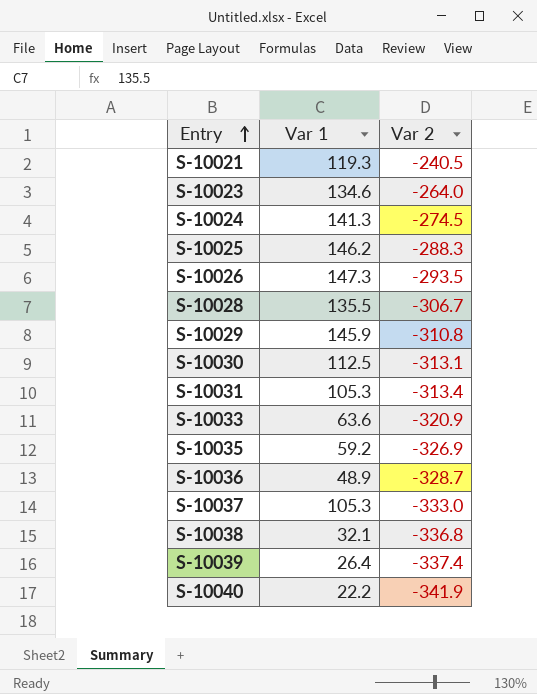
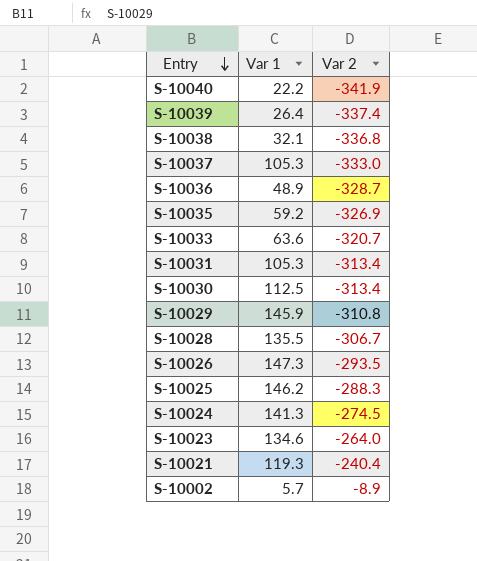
row order: Entry ascending -> Entry descending
S-10033 | Var 2: -320.9 -> -320.7
S-10030 | Var 2: -313.1 -> -313.4
S-10021 | Var 2: -240.5 -> -240.4
row S-10002: none -> 5.7 | -8.9

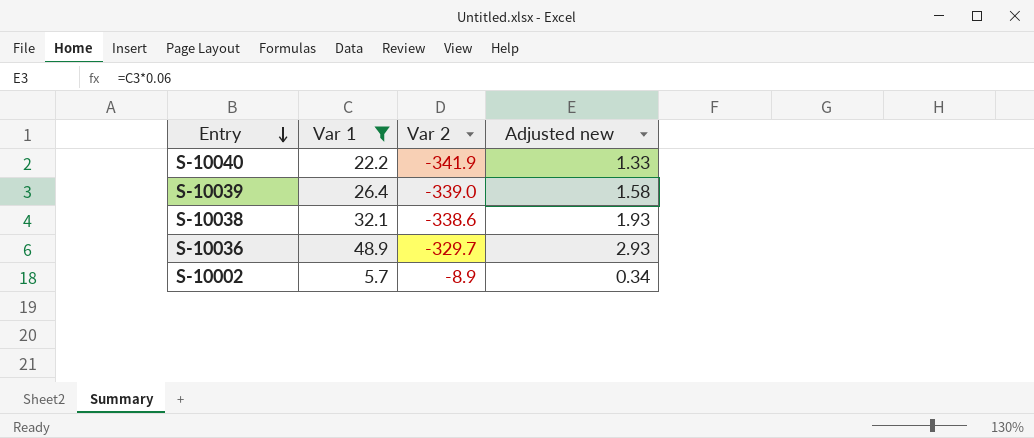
filter: none -> Var 1 <= 48.9
column Adjusted new | formula: none -> [Var 1] * 0.06
S-10039 | Var 2: -337.4 -> -339.0
S-10038 | Var 2: -336.8 -> -338.6
S-10036 | Var 2: -328.7 -> -329.7

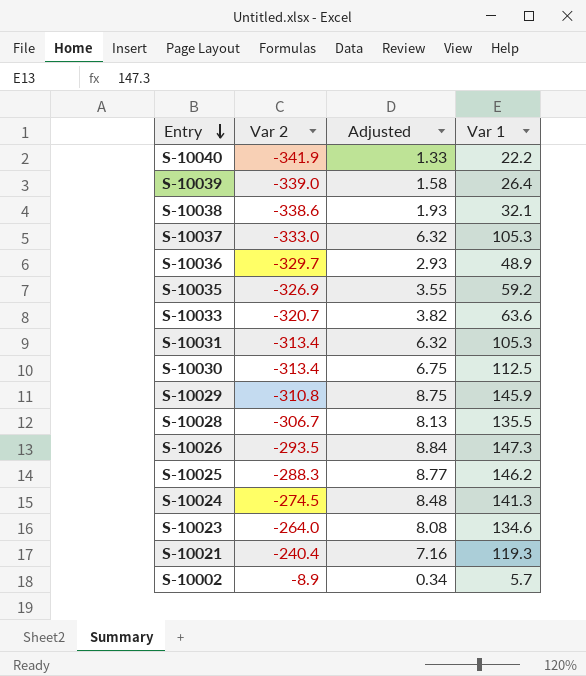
filter: Var 1 <= 48.9 -> none
column name: Adjusted new -> Adjusted
column Var 1 | position: 2 -> 4

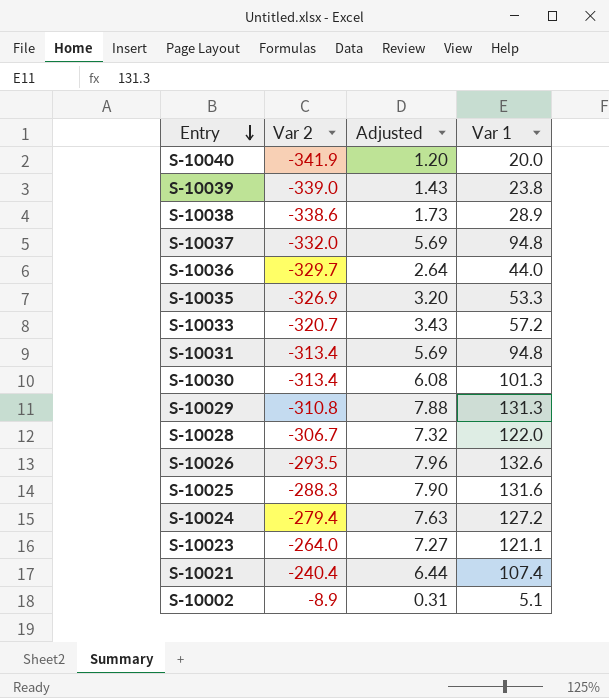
S-10040 | Adjusted: 1.33 -> 1.20
S-10040 | Var 1: 22.2 -> 20.0
S-10039 | Adjusted: 1.58 -> 1.43
S-10039 | Var 1: 26.4 -> 23.8
S-10038 | Adjusted: 1.93 -> 1.73
S-10038 | Var 1: 32.1 -> 28.9
S-10037 | Var 2: -333.0 -> -332.0
S-10037 | Adjusted: 6.32 -> 5.69
S-10037 | Var 1: 105.3 -> 94.8
S-10036 | Adjusted: 2.93 -> 2.64
S-10036 | Var 1: 48.9 -> 44.0
S-10035 | Adjusted: 3.55 -> 3.20
S-10035 | Var 1: 59.2 -> 53.3
S-10033 | Adjusted: 3.82 -> 3.43
S-10033 | Var 1: 63.6 -> 57.2
S-10031 | Adjusted: 6.32 -> 5.69
S-10031 | Var 1: 105.3 -> 94.8
S-10030 | Adjusted: 6.75 -> 6.08
S-10030 | Var 1: 112.5 -> 101.3
S-10029 | Adjusted: 8.75 -> 7.88
S-10029 | Var 1: 145.9 -> 131.3
S-10028 | Adjusted: 8.13 -> 7.32
S-10028 | Var 1: 135.5 -> 122.0
S-10026 | Adjusted: 8.84 -> 7.96
S-10026 | Var 1: 147.3 -> 132.6
S-10025 | Adjusted: 8.77 -> 7.90
S-10025 | Var 1: 146.2 -> 131.6
S-10024 | Var 2: -274.5 -> -279.4
S-10024 | Adjusted: 8.48 -> 7.63
S-10024 | Var 1: 141.3 -> 127.2
S-10023 | Adjusted: 8.08 -> 7.27
S-10023 | Var 1: 134.6 -> 121.1
S-10021 | Adjusted: 7.16 -> 6.44
S-10021 | Var 1: 119.3 -> 107.4
S-10002 | Adjusted: 0.34 -> 0.31
S-10002 | Var 1: 5.7 -> 5.1

